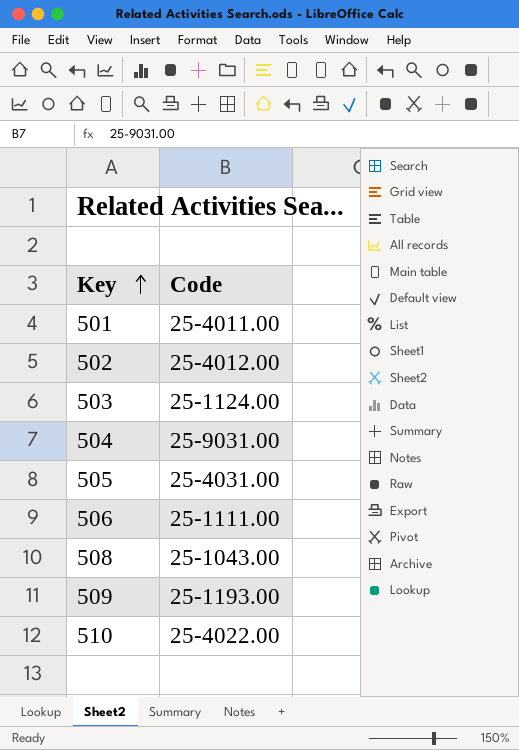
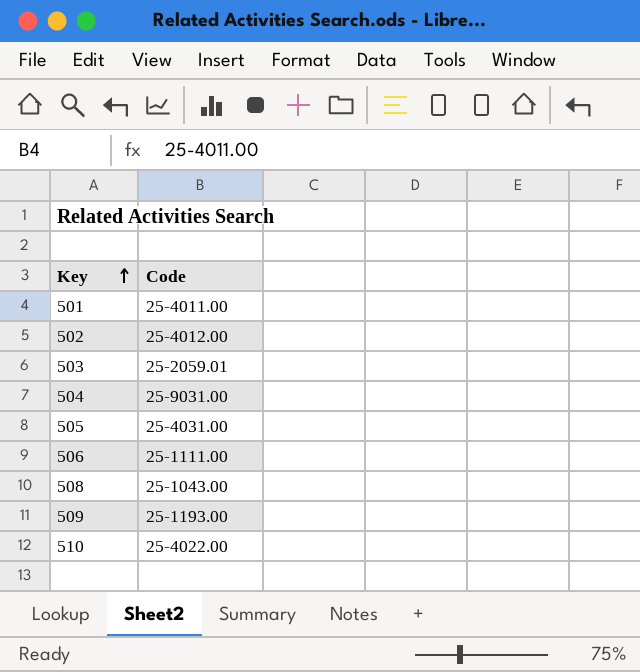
503 | Code: 25-1124.00 -> 25-2059.01

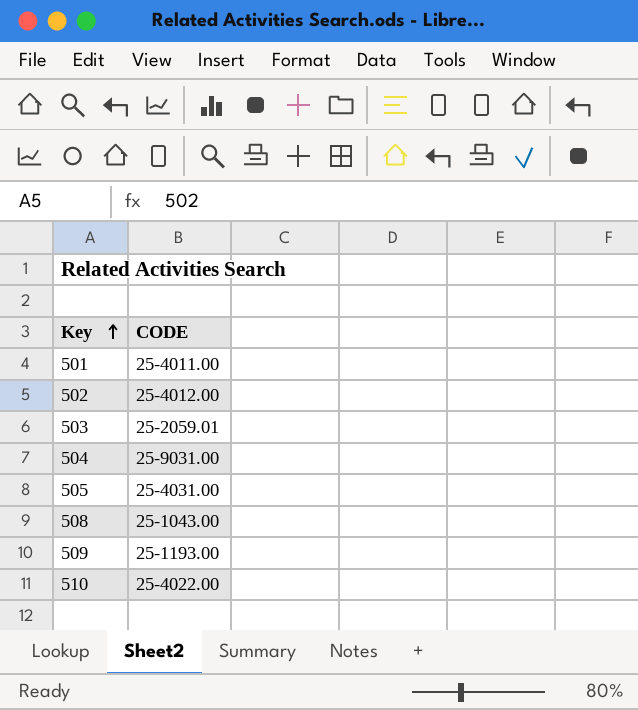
column name: Code -> CODE
row 506: 25-1111.00 -> none

